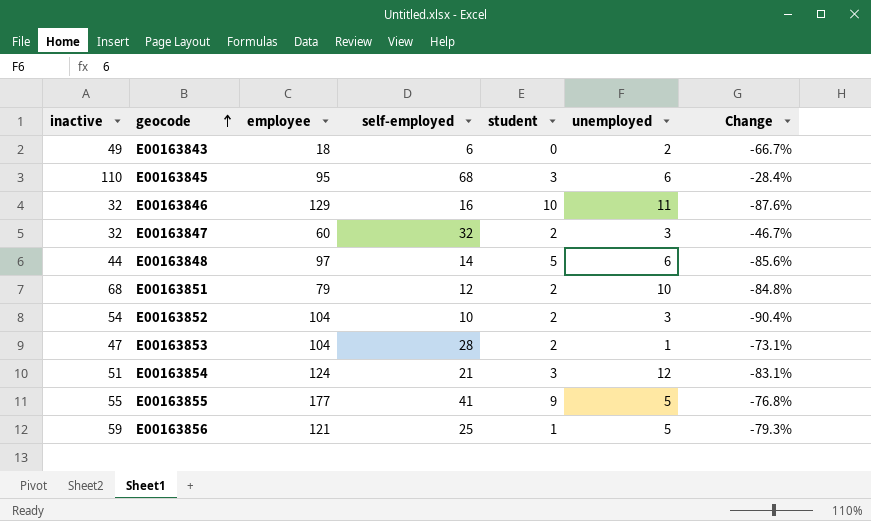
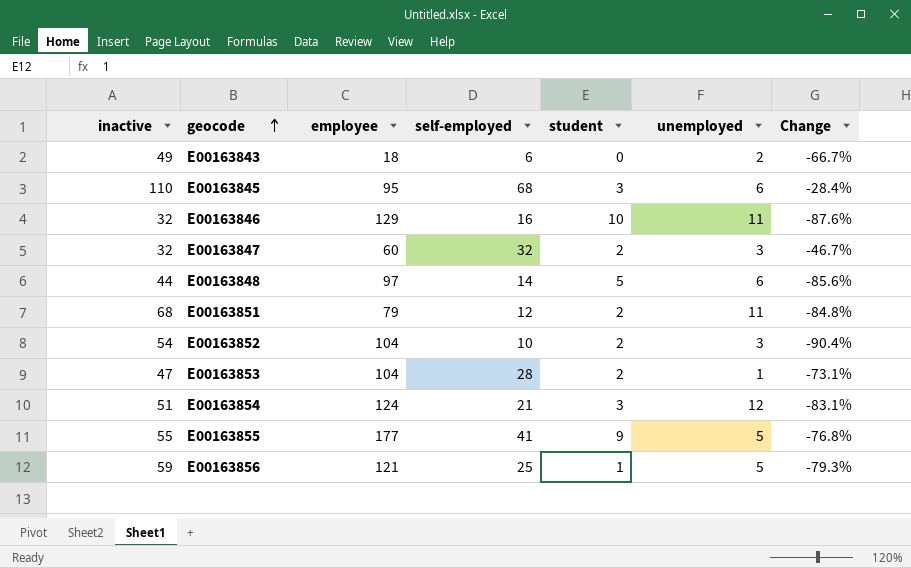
E00163851 | unemployed: 10 -> 11

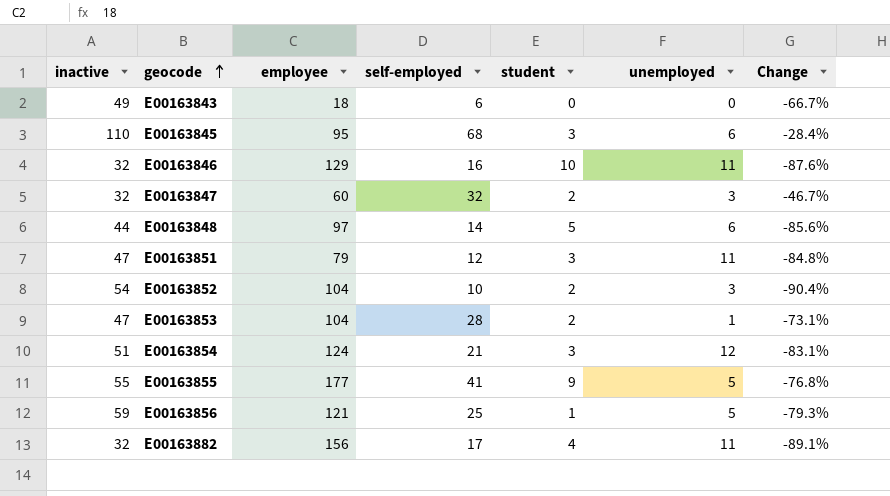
E00163843 | unemployed: 2 -> 0
E00163851 | inactive: 68 -> 47
E00163851 | student: 2 -> 3
row E00163882: none -> 32 | 156 | 17 | 4 | 11 | -89.1%

